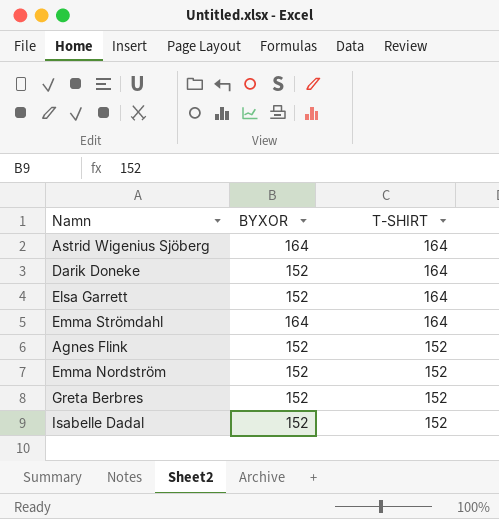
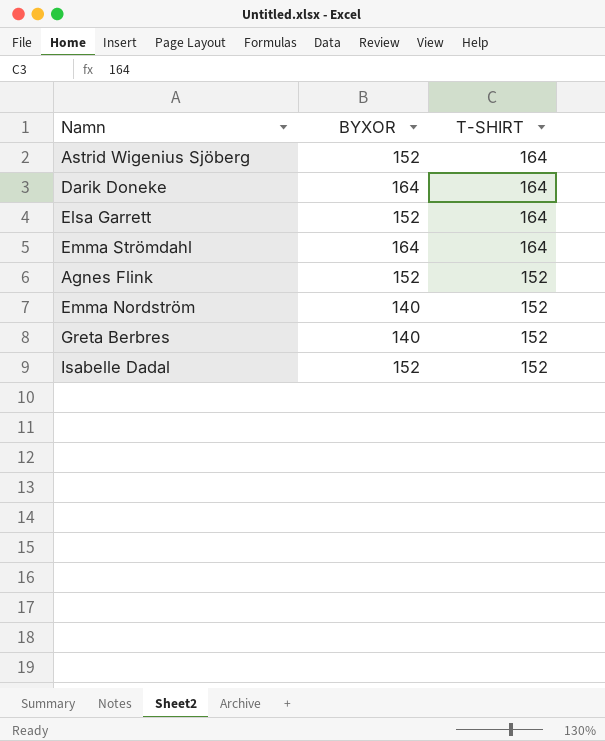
Astrid Wigenius Sjöberg | BYXOR: 164 -> 152
Darik Doneke | BYXOR: 152 -> 164
Emma Nordström | BYXOR: 152 -> 140
Greta Berbres | BYXOR: 152 -> 140

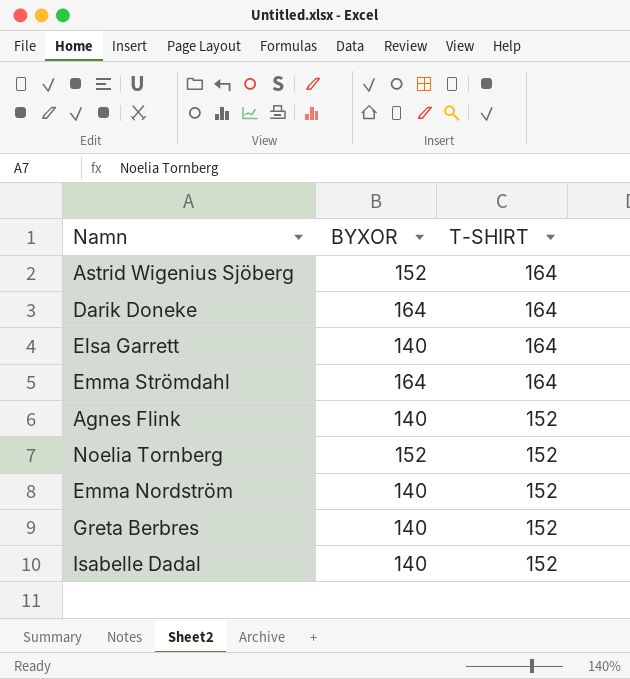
Elsa Garrett | BYXOR: 152 -> 140
Agnes Flink | BYXOR: 152 -> 140
row Noelia Tornberg: none -> 152 | 152
Isabelle Dadal | BYXOR: 152 -> 140

